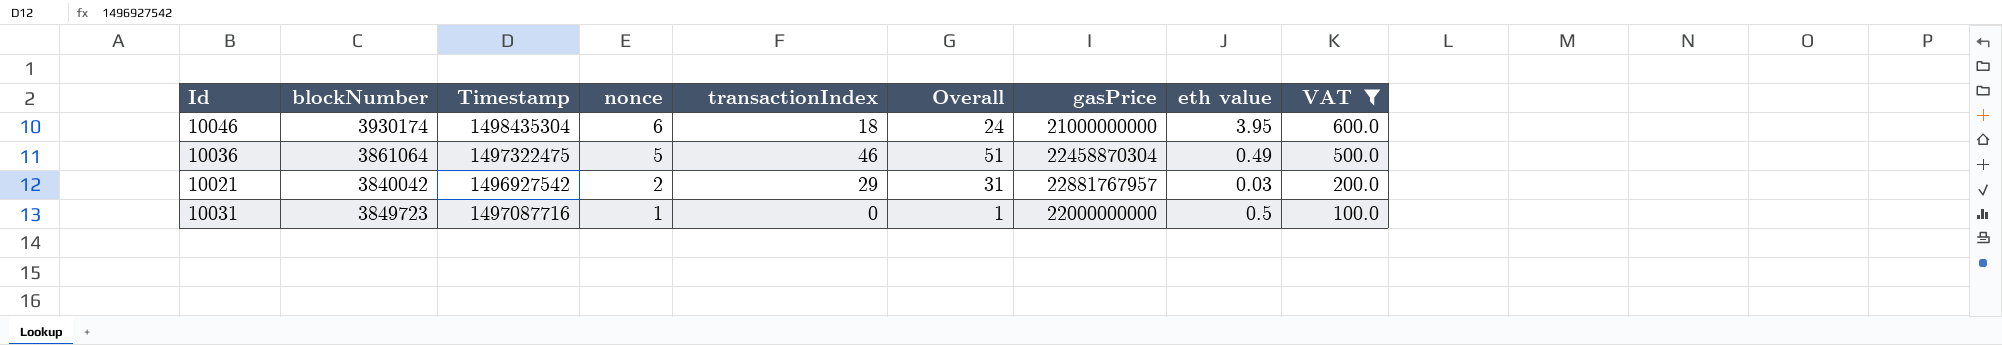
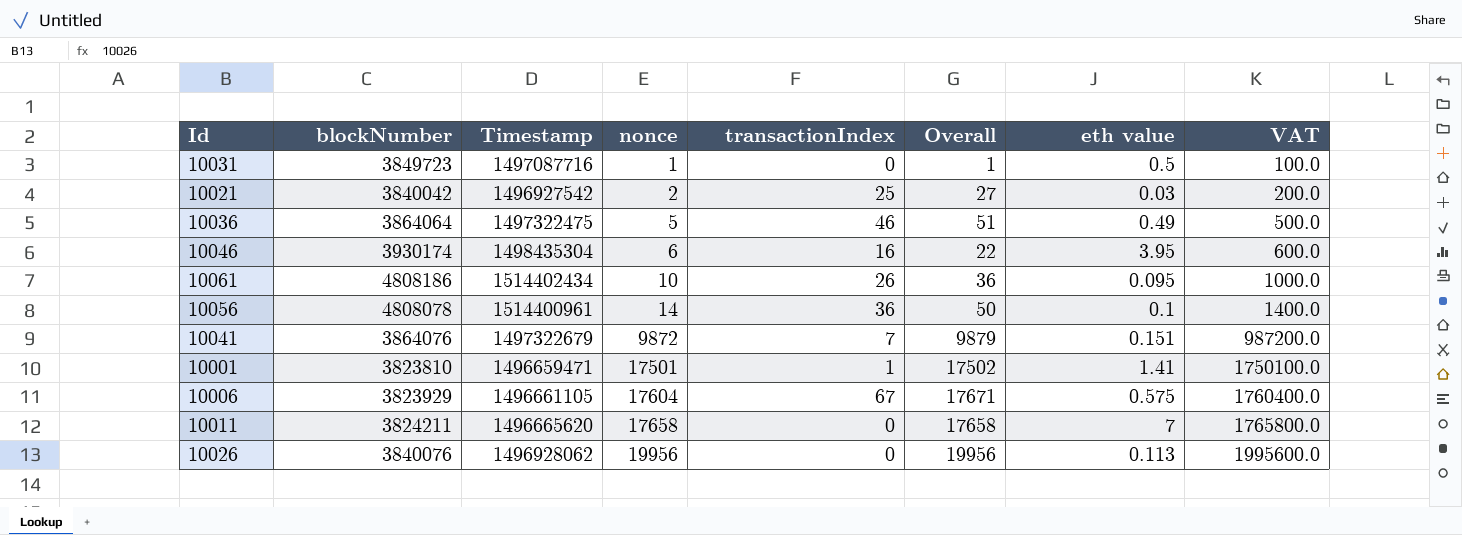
filter: VAT <= 600.0 -> none
row order: nonce descending -> nonce ascending
column gasPrice | position: 7 -> none
10021 | transactionIndex: 29 -> 25
10021 | Overall: 31 -> 27
10036 | blockNumber: 3861064 -> 3864064
10046 | transactionIndex: 18 -> 16
10046 | Overall: 24 -> 22

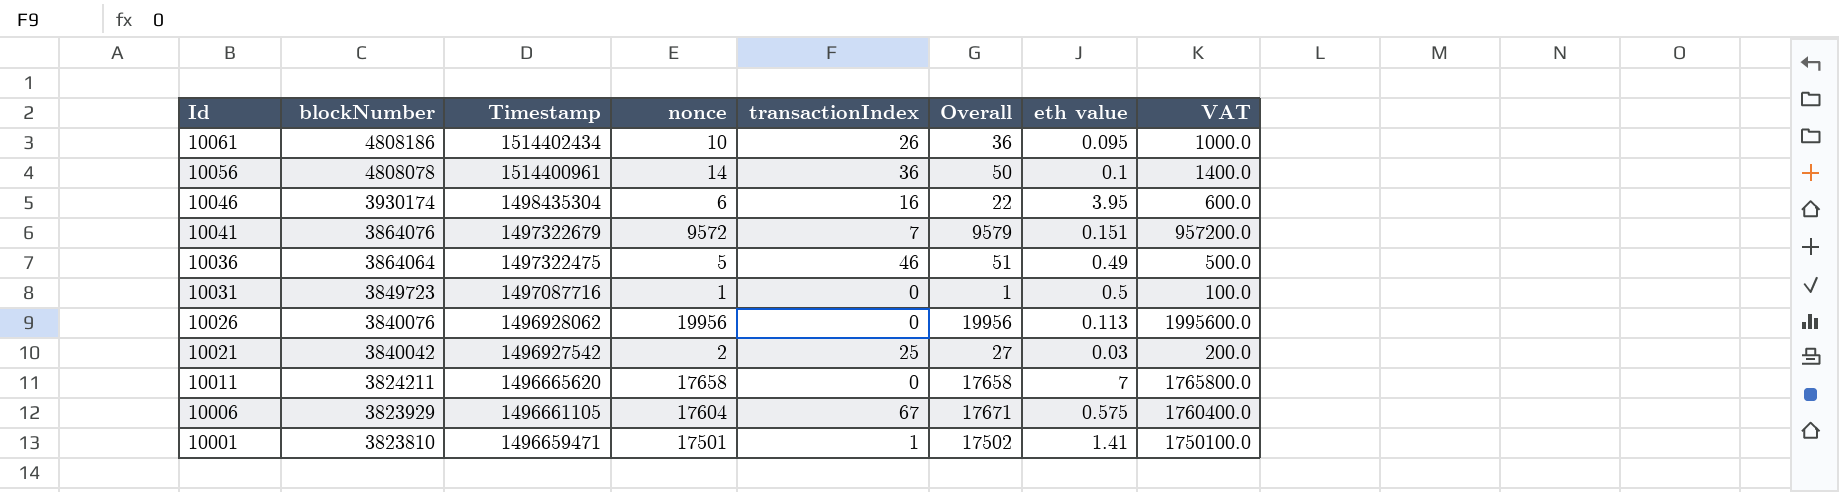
row order: nonce ascending -> Id descending
10041 | nonce: 9872 -> 9572
10041 | Overall: 9879 -> 9579
10041 | VAT: 987200.0 -> 957200.0

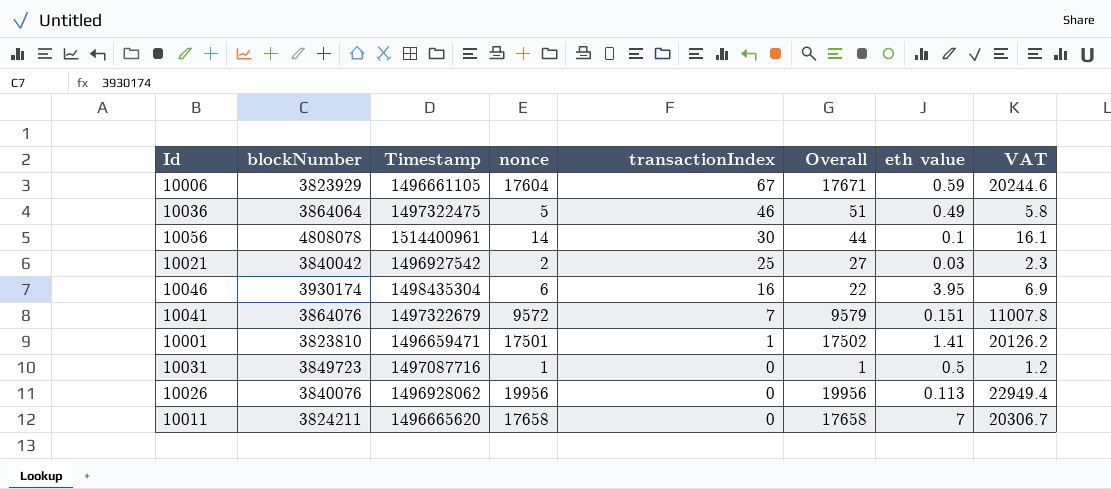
row order: Id descending -> transactionIndex descending
column VAT | formula: [nonce] * 100 -> [nonce] * 1.15
row 10061: 4808186 | 1514402434 | 10 | 26 | 36 | 0.095 | 1000.0 -> none
10006 | eth value: 0.575 -> 0.59
10056 | transactionIndex: 36 -> 30
10056 | Overall: 50 -> 44

